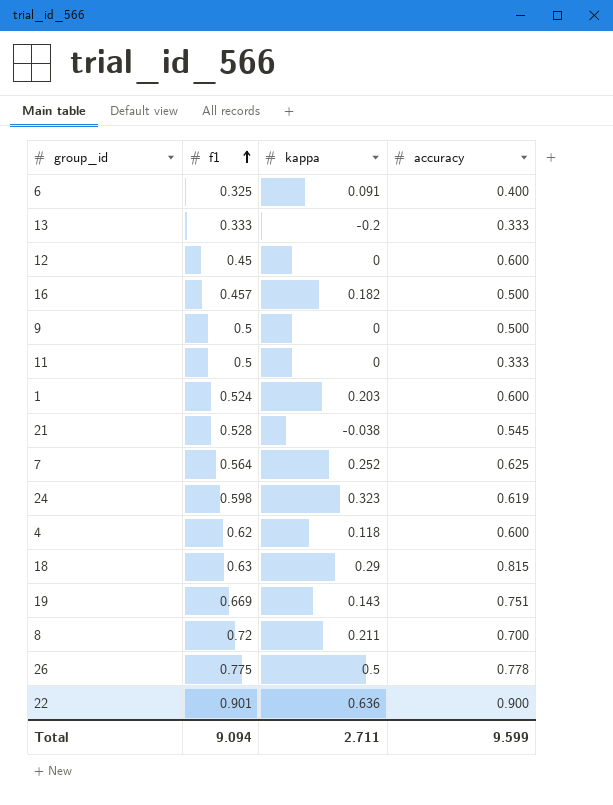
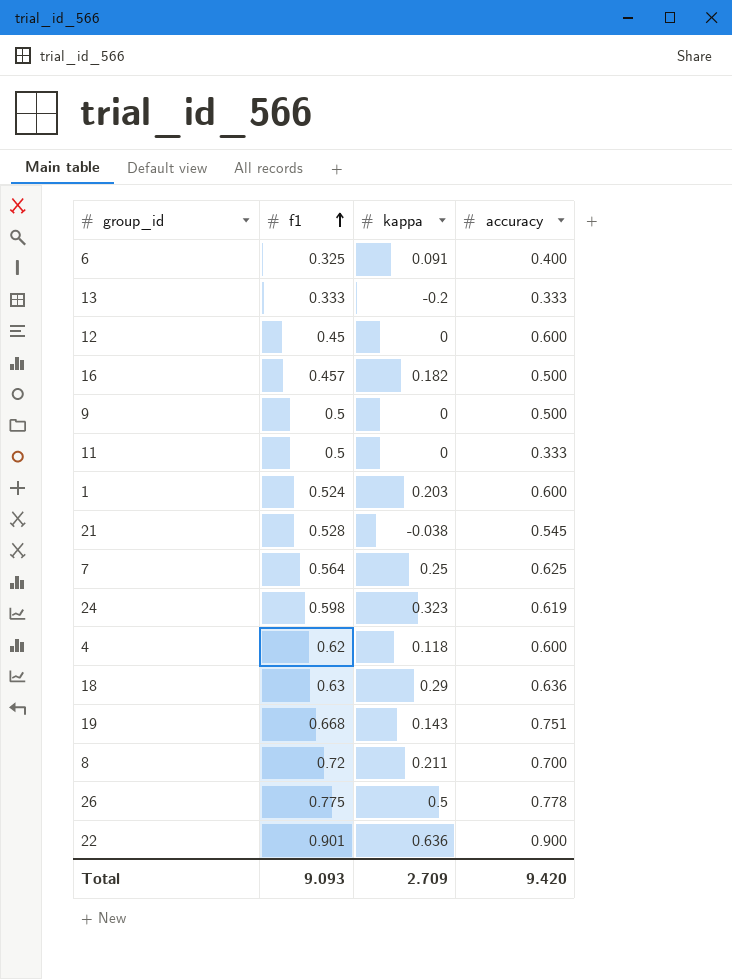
7 | kappa: 0.252 -> 0.25
18 | accuracy: 0.815 -> 0.636
19 | f1: 0.669 -> 0.668
Total | f1: 9.094 -> 9.093
Total | kappa: 2.711 -> 2.709
Total | accuracy: 9.599 -> 9.420

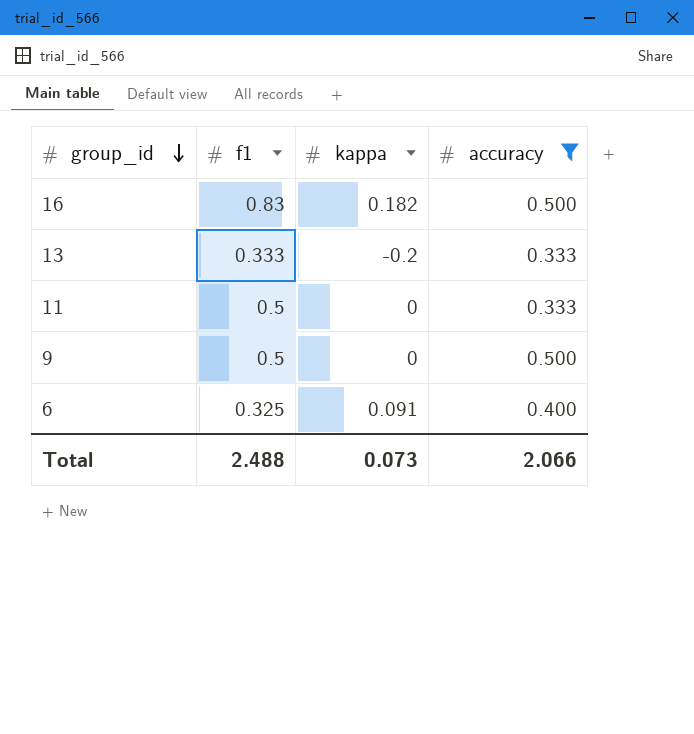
filter: none -> accuracy <= 0.500
row order: f1 ascending -> group_id descending
16 | f1: 0.457 -> 0.83
Total | f1: 9.093 -> 2.488
Total | kappa: 2.709 -> 0.073
Total | accuracy: 9.420 -> 2.066

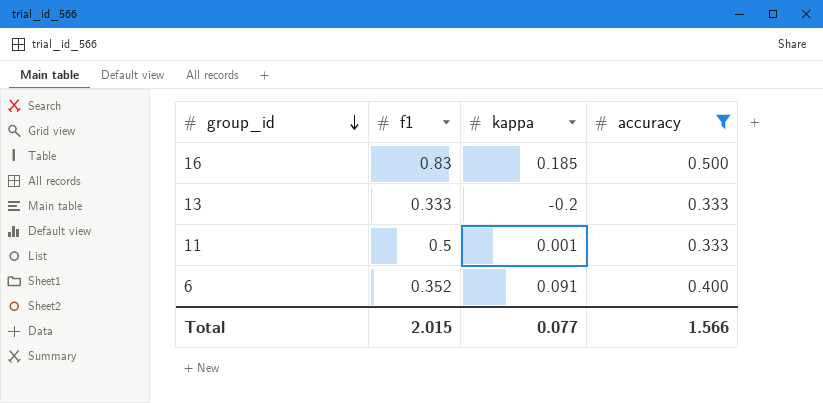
row 9: 0.5 | 0 | 0.500 -> none
16 | kappa: 0.182 -> 0.185
11 | kappa: 0 -> 0.001
6 | f1: 0.325 -> 0.352
Total | f1: 2.488 -> 2.015
Total | kappa: 0.073 -> 0.077
Total | accuracy: 2.066 -> 1.566

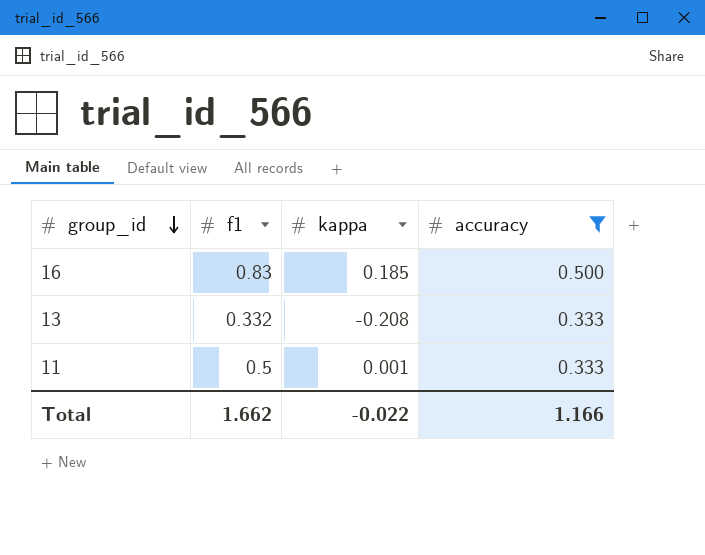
row 6: 0.352 | 0.091 | 0.400 -> none
13 | f1: 0.333 -> 0.332
13 | kappa: -0.2 -> -0.208
Total | f1: 2.015 -> 1.662
Total | kappa: 0.077 -> -0.022
Total | accuracy: 1.566 -> 1.166

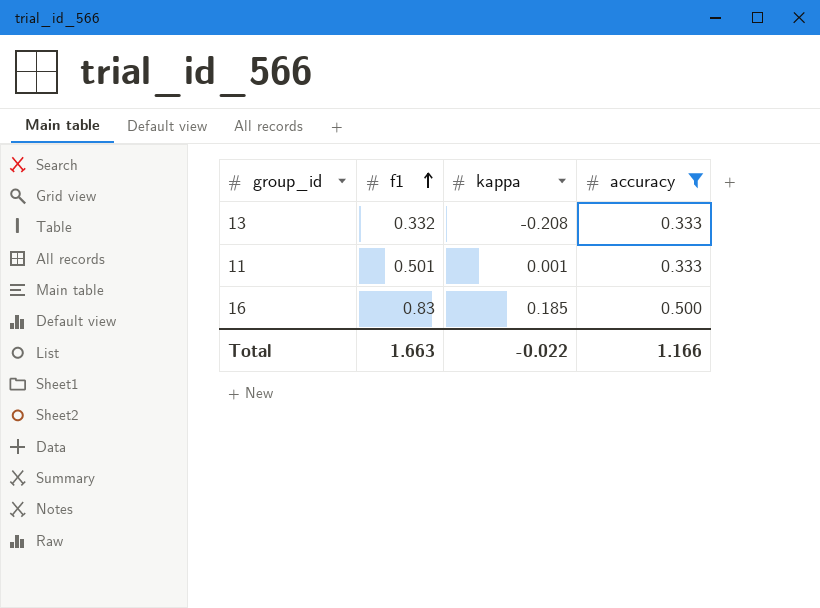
row order: group_id descending -> f1 ascending
11 | f1: 0.5 -> 0.501
Total | f1: 1.662 -> 1.663

